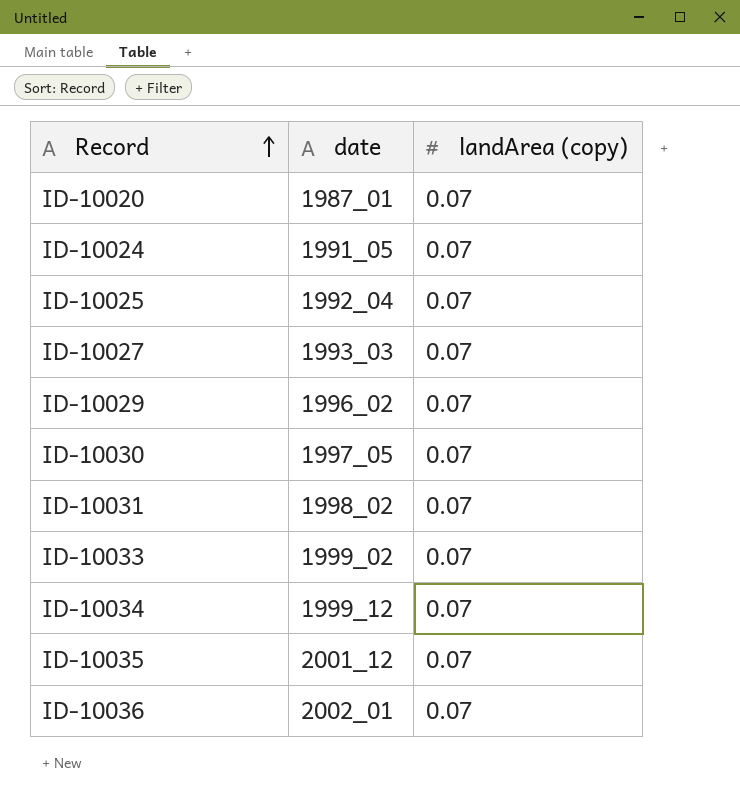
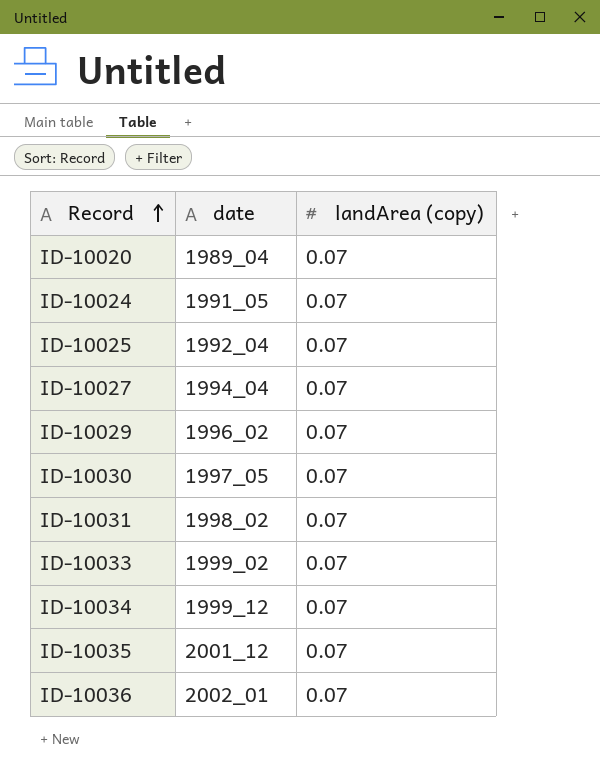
ID-10020 | date: 1987_01 -> 1989_04
ID-10027 | date: 1993_03 -> 1994_04

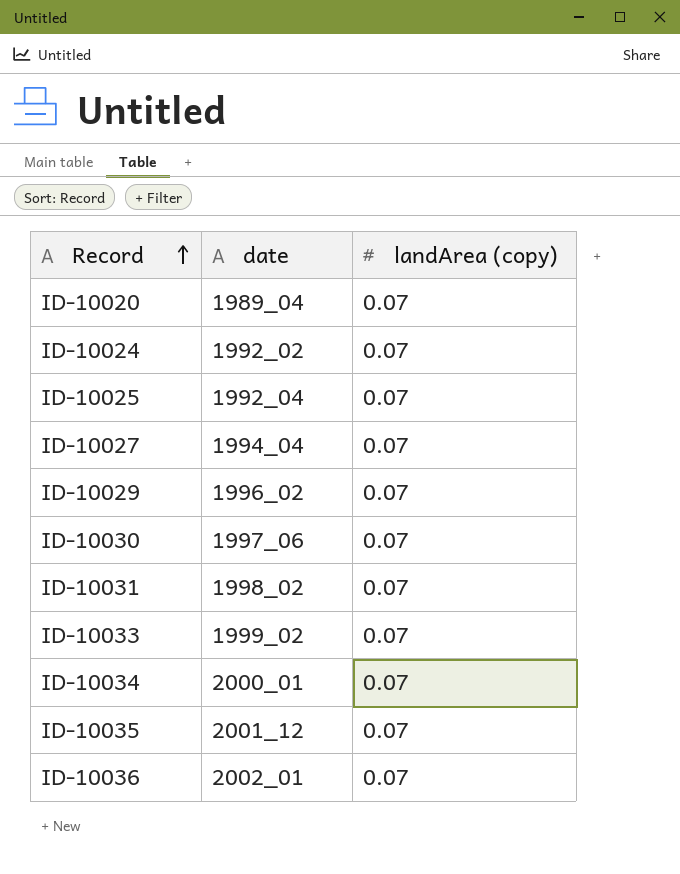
ID-10024 | date: 1991_05 -> 1992_02
ID-10030 | date: 1997_05 -> 1997_06
ID-10034 | date: 1999_12 -> 2000_01

